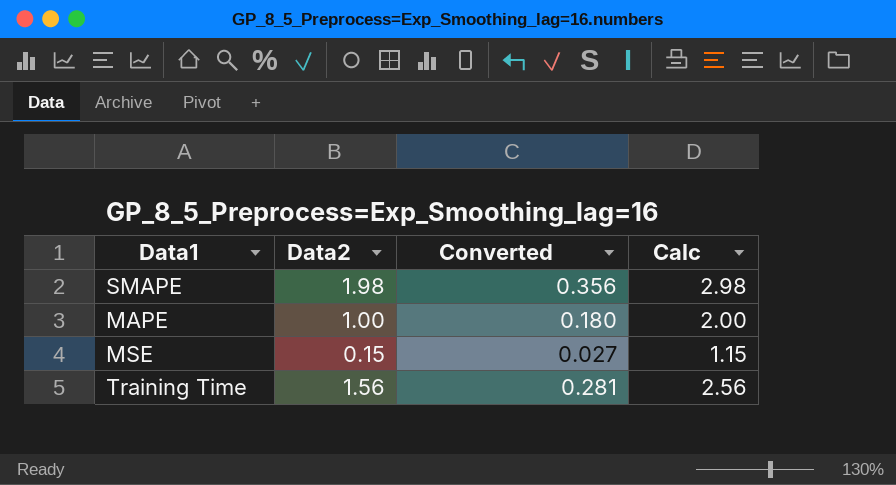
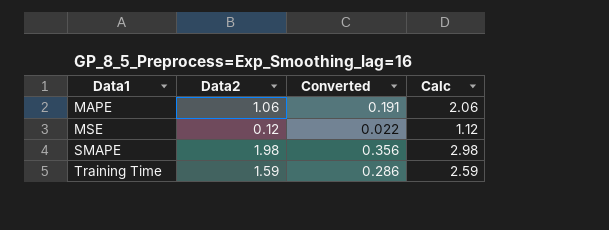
row order: none -> Data1 ascending
MAPE | Data2: 1.00 -> 1.06
MAPE | Converted: 0.180 -> 0.191
MAPE | Calc: 2.00 -> 2.06
MSE | Data2: 0.15 -> 0.12
MSE | Converted: 0.027 -> 0.022
MSE | Calc: 1.15 -> 1.12
Training Time | Data2: 1.56 -> 1.59
Training Time | Converted: 0.281 -> 0.286
Training Time | Calc: 2.56 -> 2.59

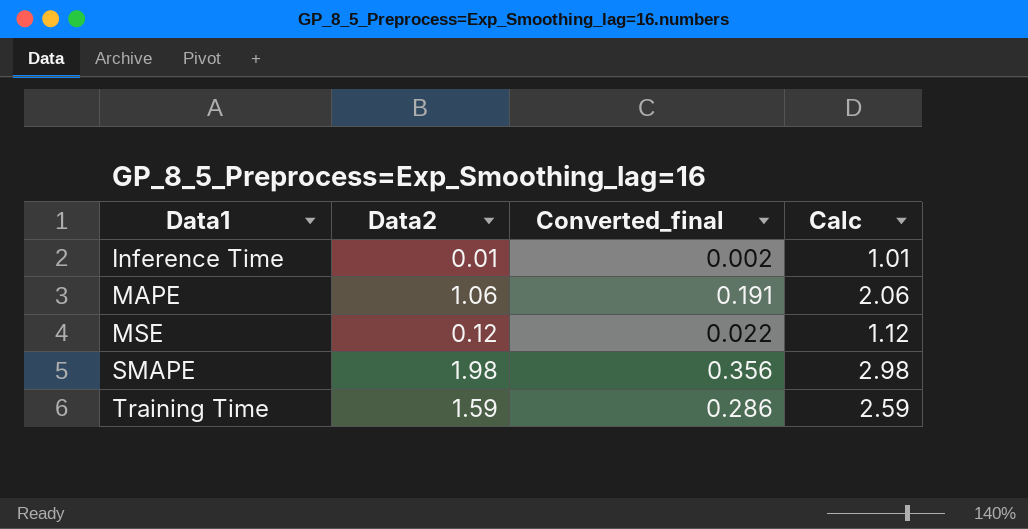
column name: Converted -> Converted_final
row Inference Time: none -> 0.01 | 0.002 | 1.01

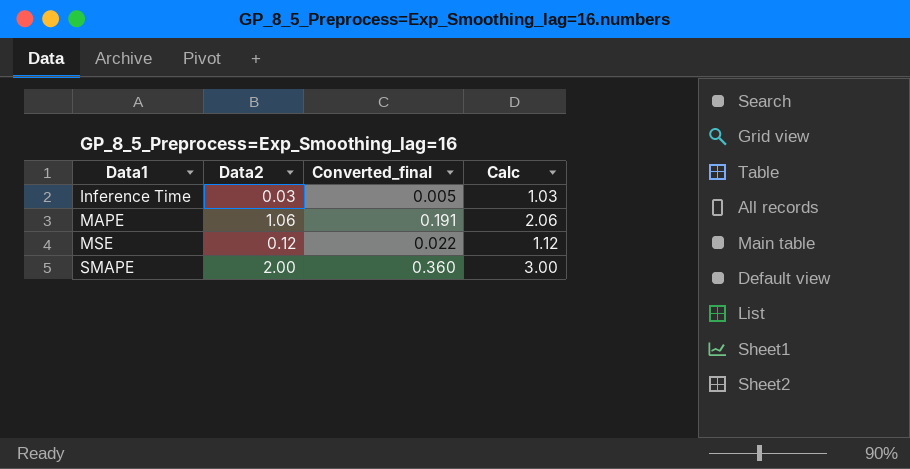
row Training Time: 1.59 | 0.286 | 2.59 -> none
Inference Time | Data2: 0.01 -> 0.03
Inference Time | Converted_final: 0.002 -> 0.005
Inference Time | Calc: 1.01 -> 1.03
SMAPE | Data2: 1.98 -> 2.00
SMAPE | Converted_final: 0.356 -> 0.360
SMAPE | Calc: 2.98 -> 3.00

